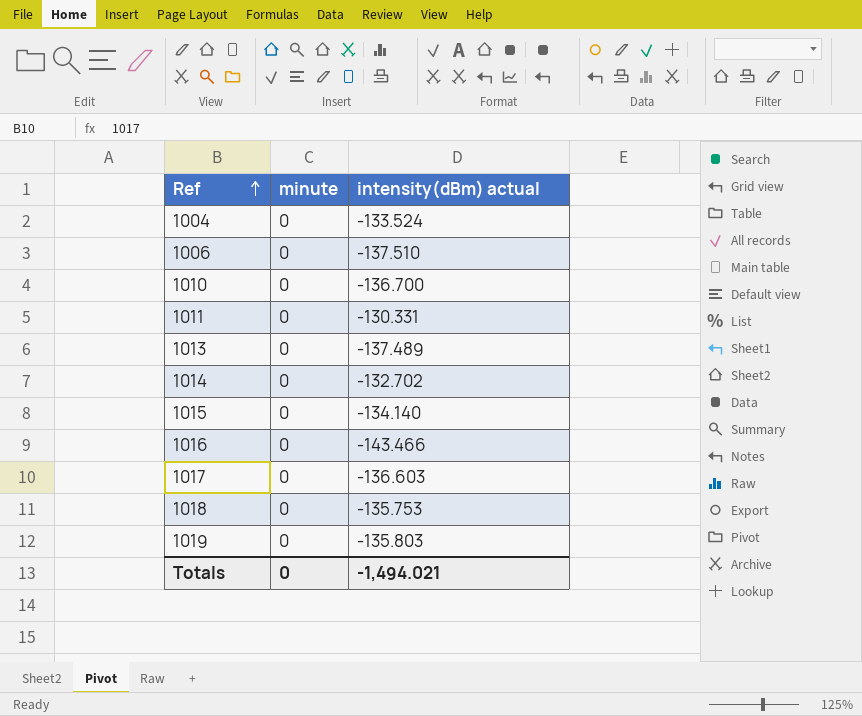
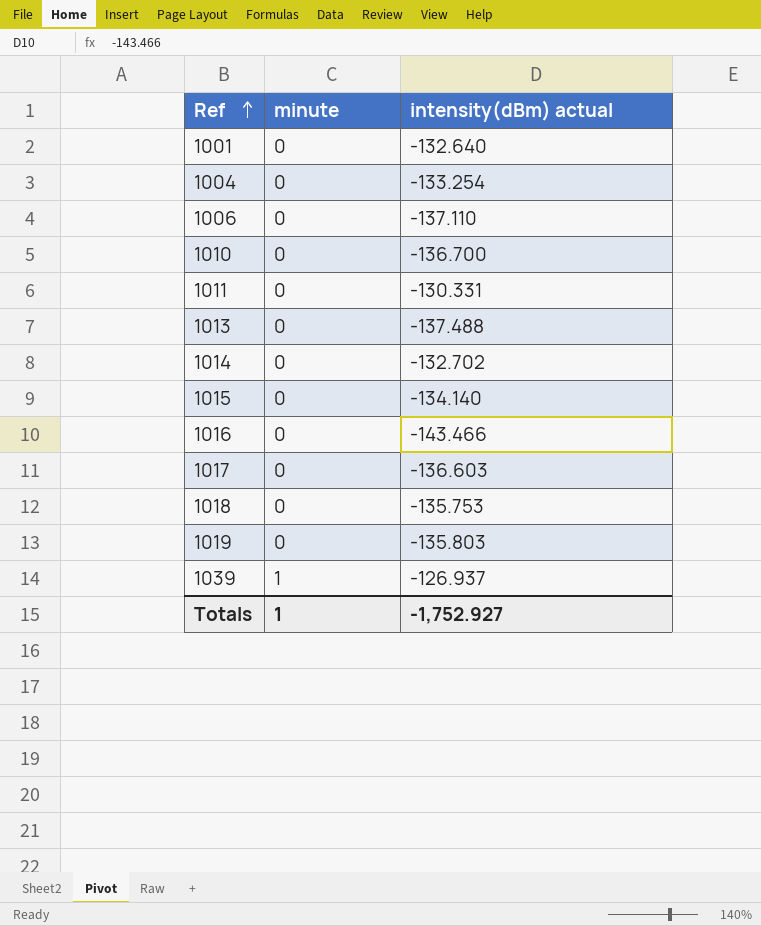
row 1001: none -> 0 | -132.640
1004 | intensity(dBm) actual: -133.524 -> -133.254
1006 | intensity(dBm) actual: -137.510 -> -137.110
1013 | intensity(dBm) actual: -137.489 -> -137.488
row 1039: none -> 1 | -126.937
Totals | minute: 0 -> 1
Totals | intensity(dBm) actual: -1,494.021 -> -1,752.927

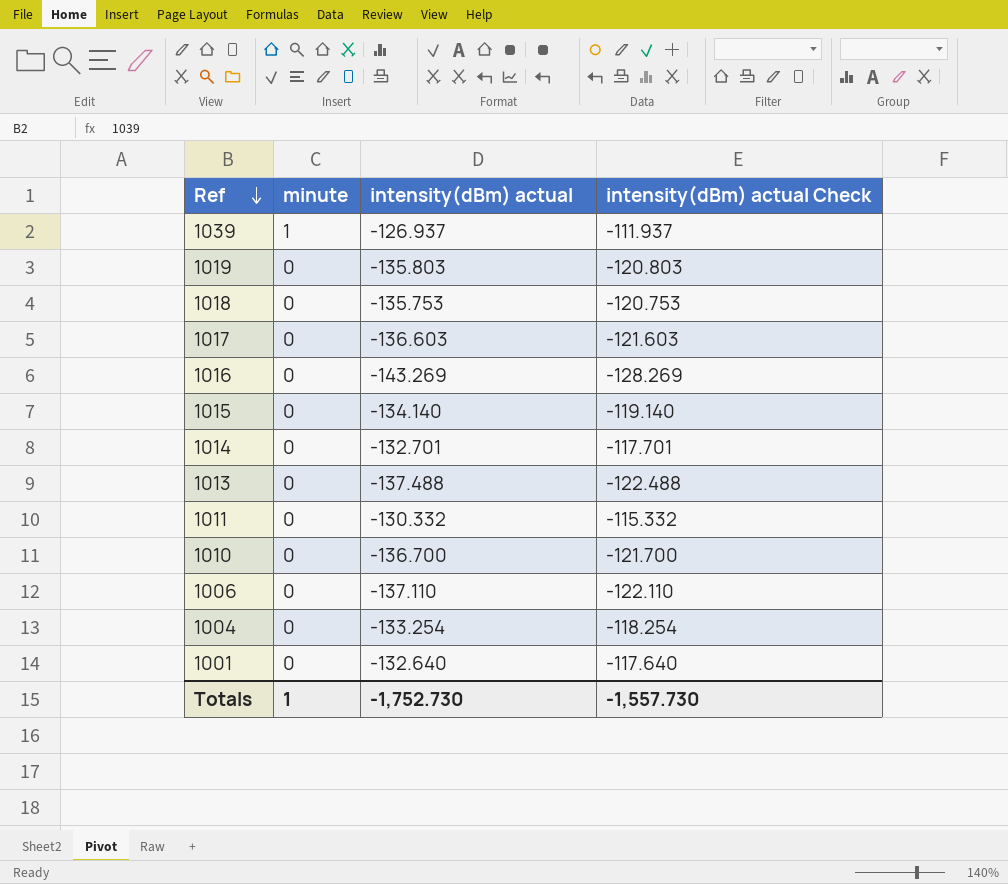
row order: Ref ascending -> Ref descending
column intensity(dBm) actual Check | formula: none -> [intensity(dBm) actual] + 15
1016 | intensity(dBm) actual: -143.466 -> -143.269
1014 | intensity(dBm) actual: -132.702 -> -132.701
1011 | intensity(dBm) actual: -130.331 -> -130.332
Totals | intensity(dBm) actual: -1,752.927 -> -1,752.730

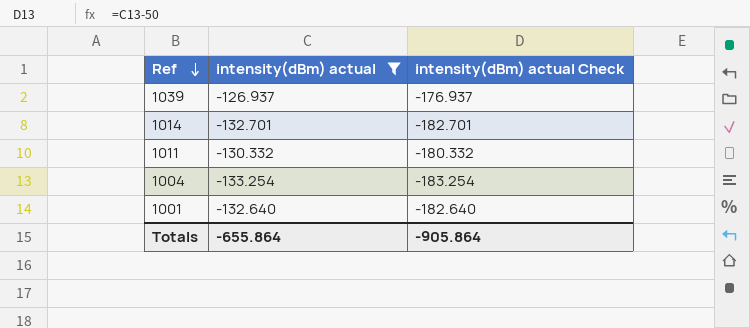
filter: none -> intensity(dBm) actual >= -133.254
column minute | position: 2 -> none
column intensity(dBm) actual Check | formula: [intensity(dBm) actual] + 15 -> [intensity(dBm) actual] - 50
Totals | intensity(dBm) actual: -1,752.730 -> -655.864
Totals | intensity(dBm) actual Check: -1,557.730 -> -905.864

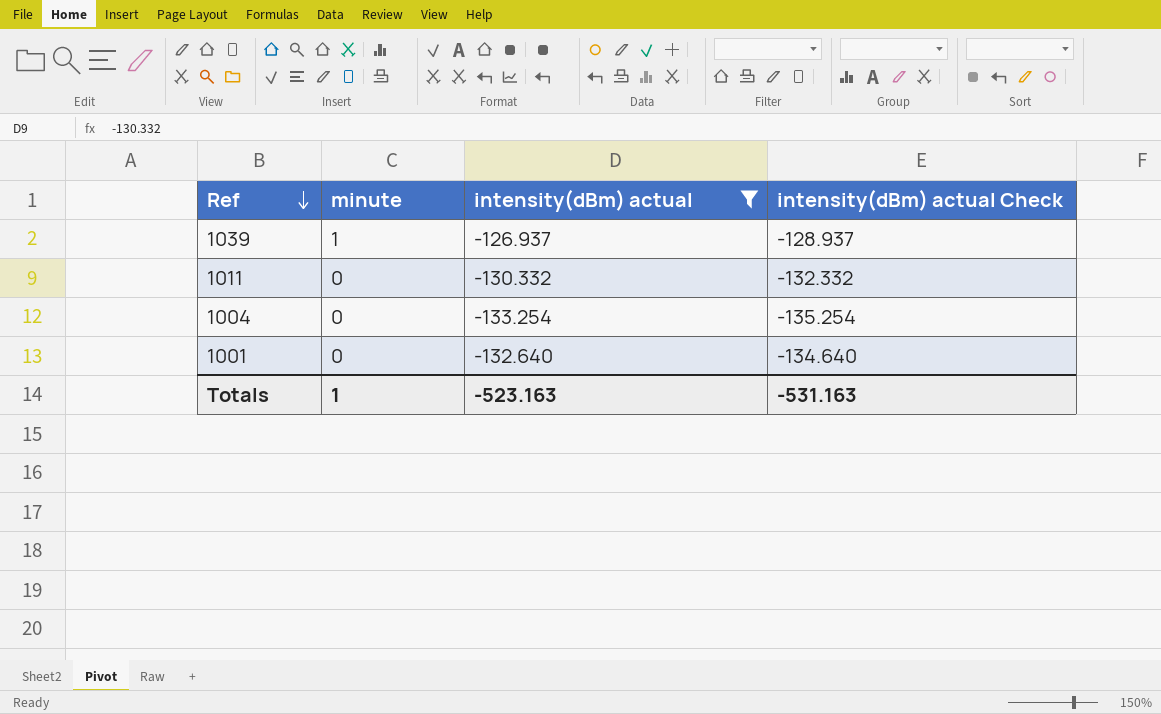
column minute | position: none -> 2
column intensity(dBm) actual Check | formula: [intensity(dBm) actual] - 50 -> [intensity(dBm) actual] - 2
row 1014: -132.701 | -182.701 -> none
Totals | intensity(dBm) actual: -655.864 -> -523.163
Totals | intensity(dBm) actual Check: -905.864 -> -531.163

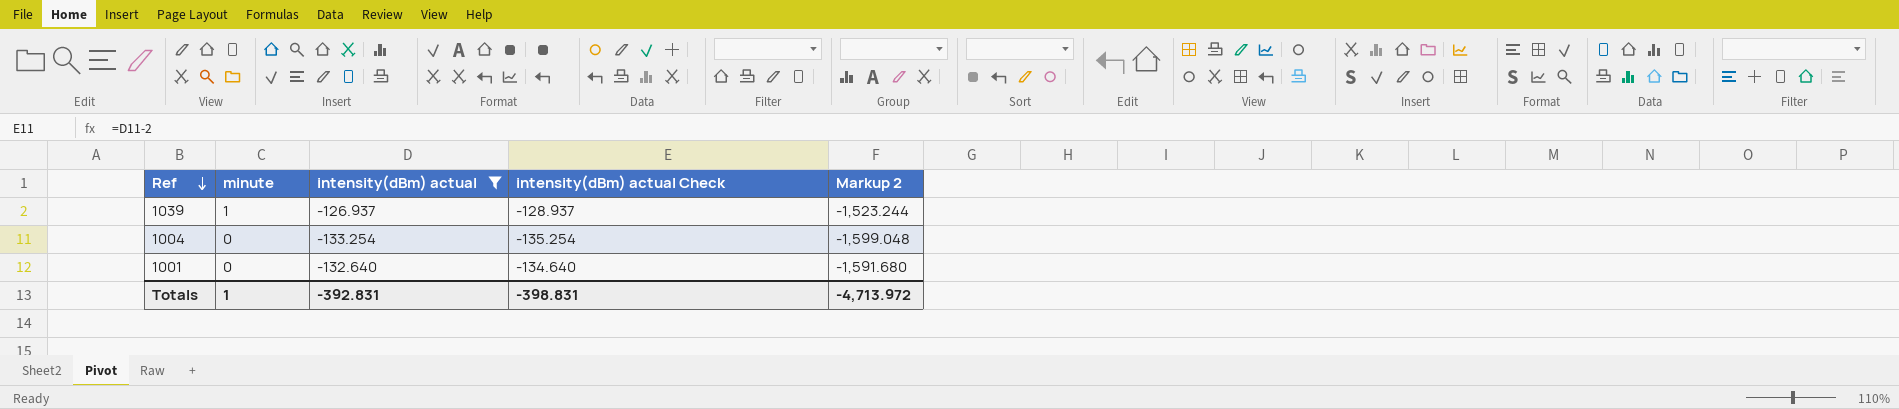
column Markup 2 | formula: none -> [intensity(dBm) actual] * 12
row 1011: 0 | -130.332 | -132.332 -> none
Totals | intensity(dBm) actual: -523.163 -> -392.831
Totals | intensity(dBm) actual Check: -531.163 -> -398.831

